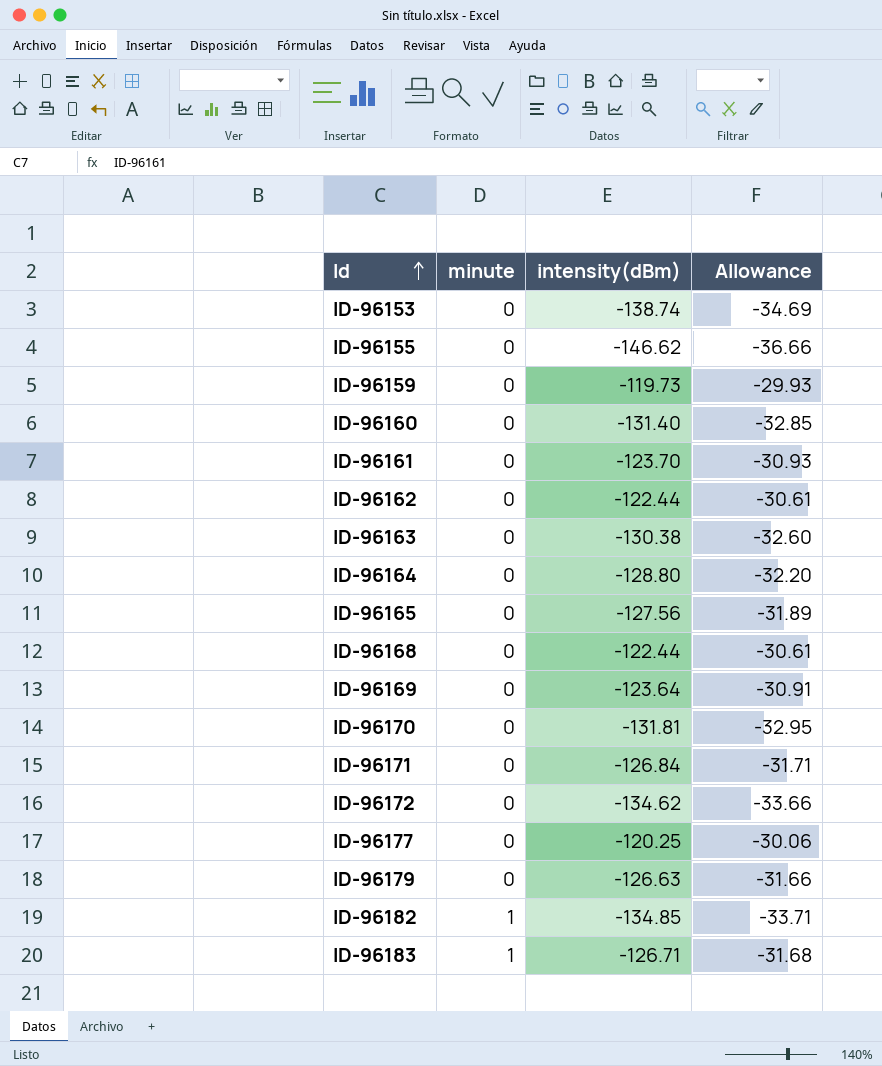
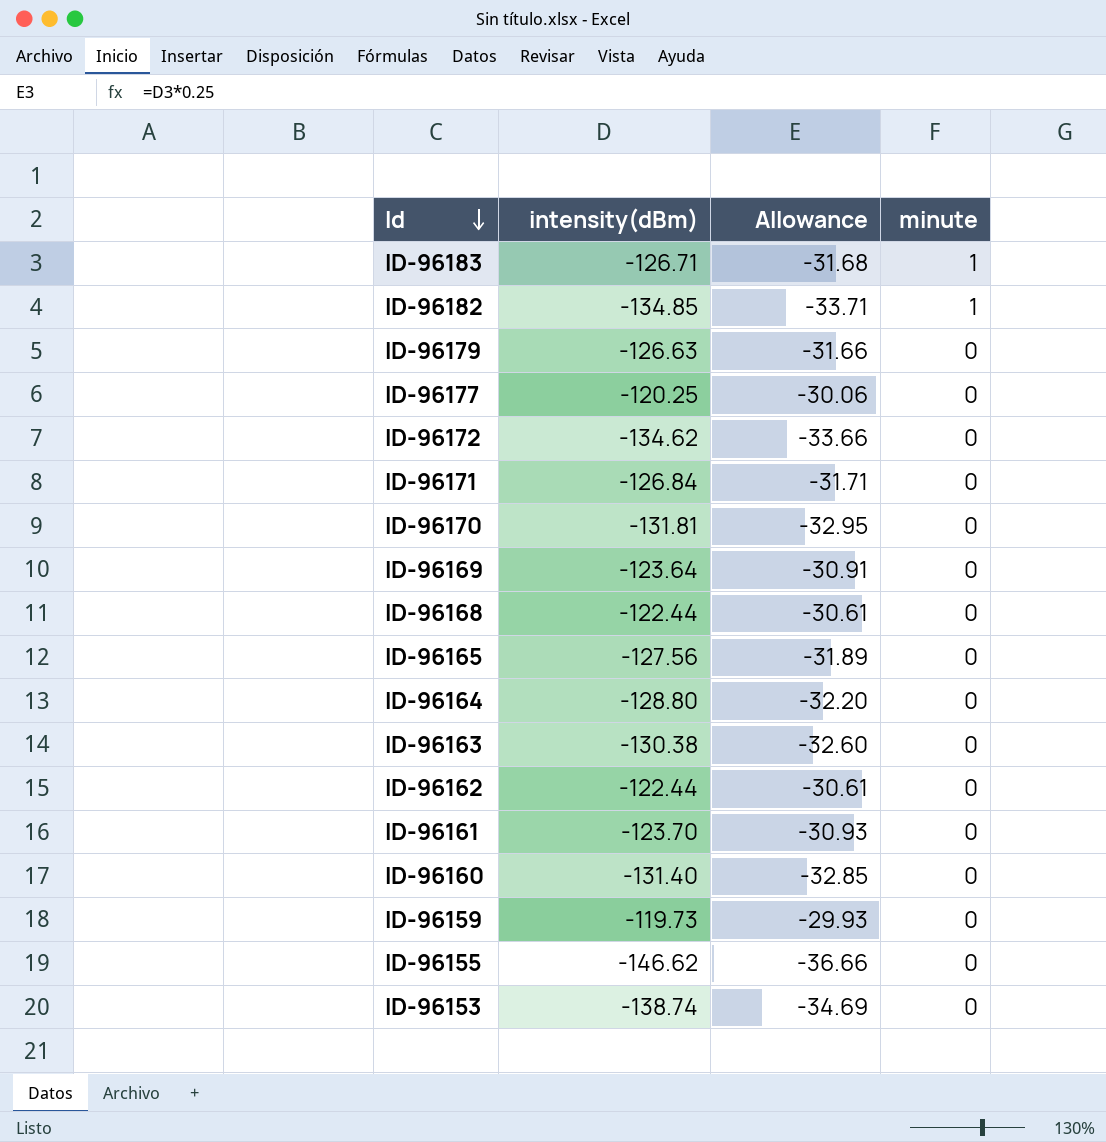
row order: Id ascending -> Id descending
column minute | position: 2 -> 4

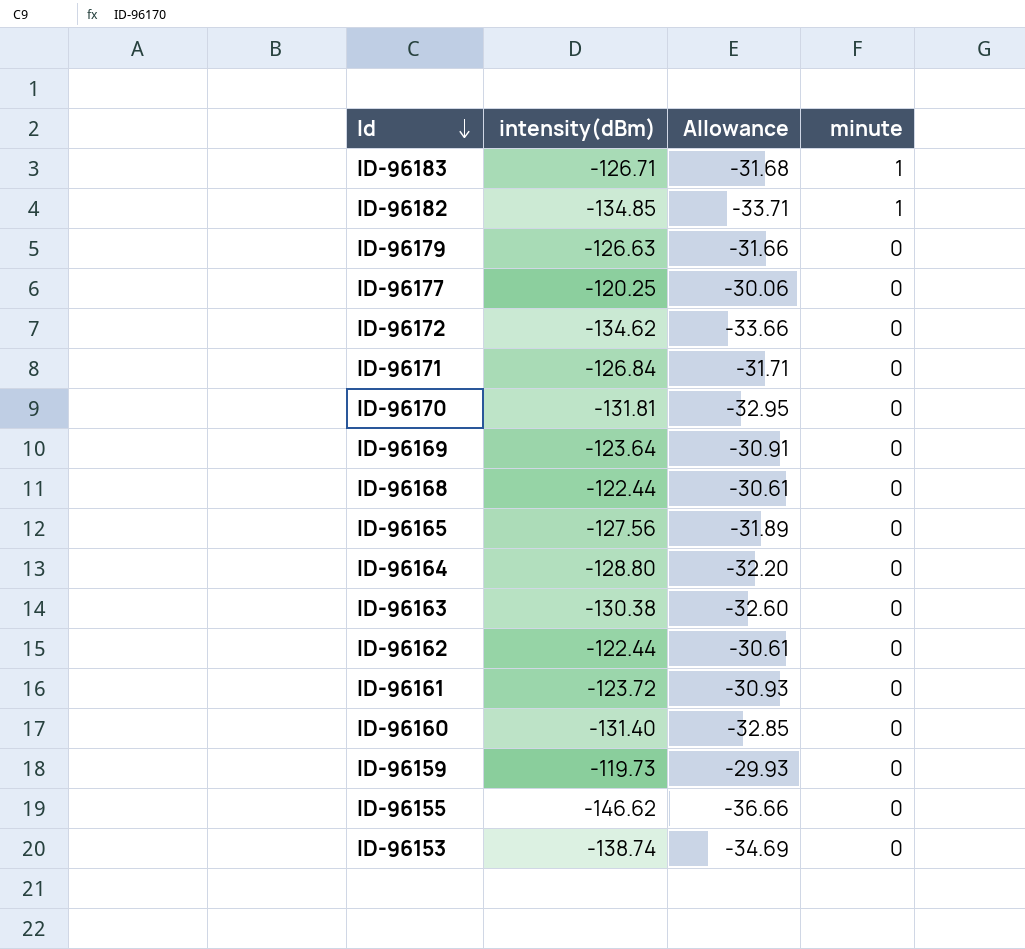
ID-96161 | intensity(dBm): -123.70 -> -123.72

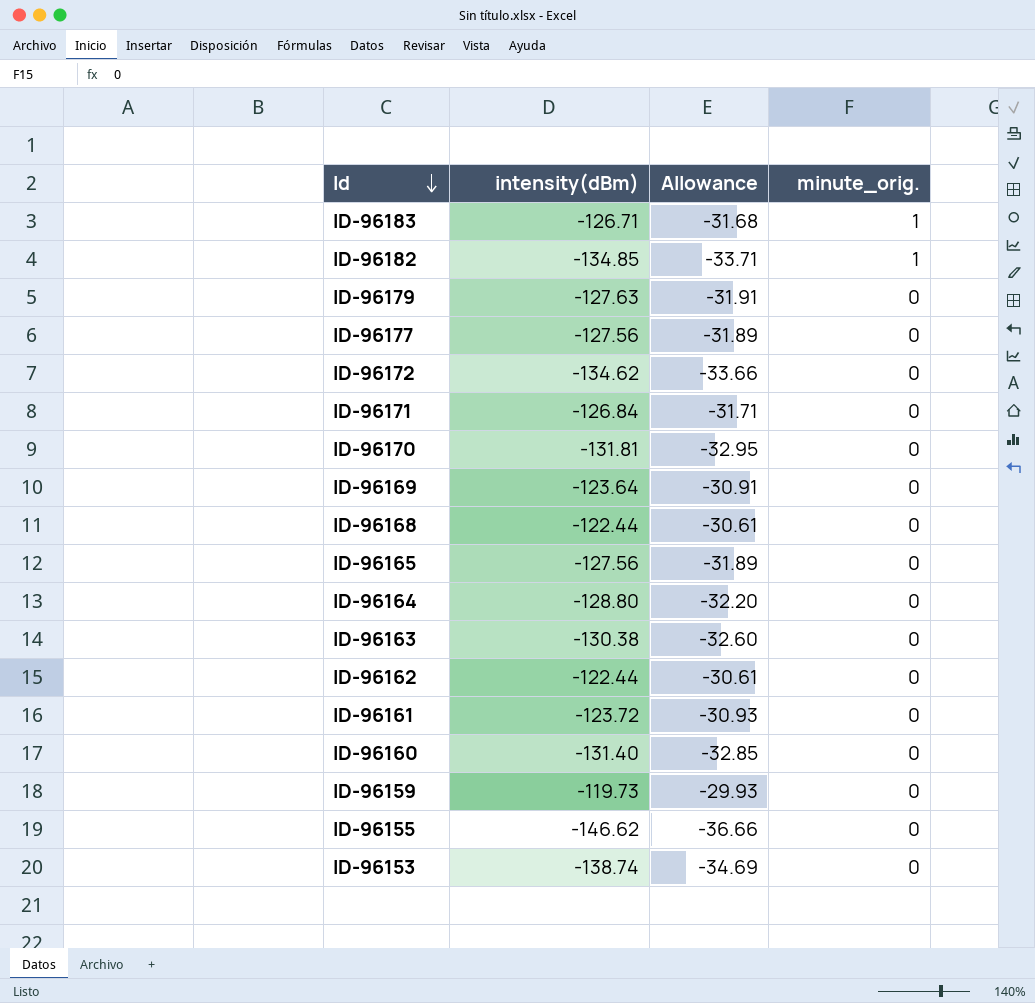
column name: minute -> minute_orig.
ID-96179 | intensity(dBm): -126.63 -> -127.63
ID-96179 | Allowance: -31.66 -> -31.91
ID-96177 | intensity(dBm): -120.25 -> -127.56
ID-96177 | Allowance: -30.06 -> -31.89

